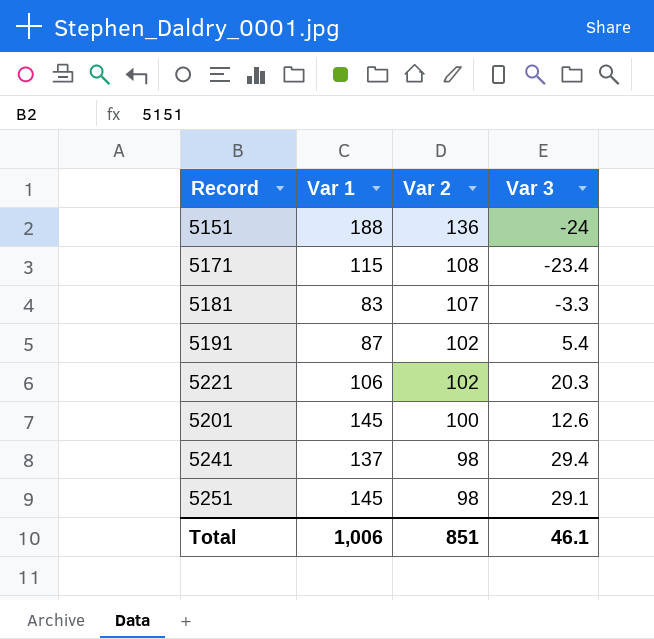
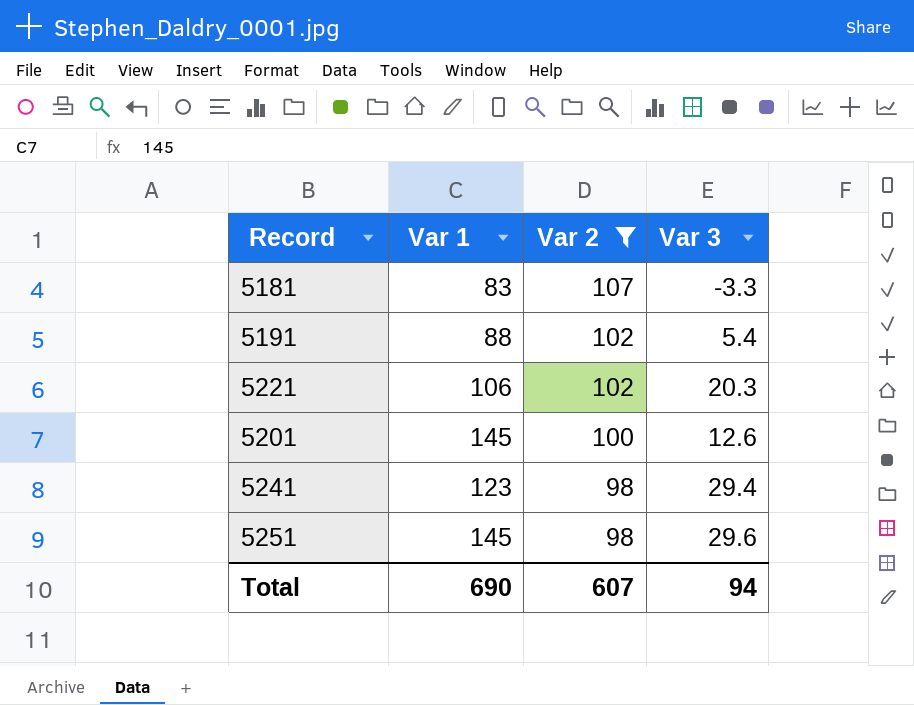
filter: none -> Var 2 <= 107
5191 | Var 1: 87 -> 88
5241 | Var 1: 137 -> 123
5251 | Var 3: 29.1 -> 29.6
Total | Var 1: 1,006 -> 690
Total | Var 2: 851 -> 607
Total | Var 3: 46.1 -> 94

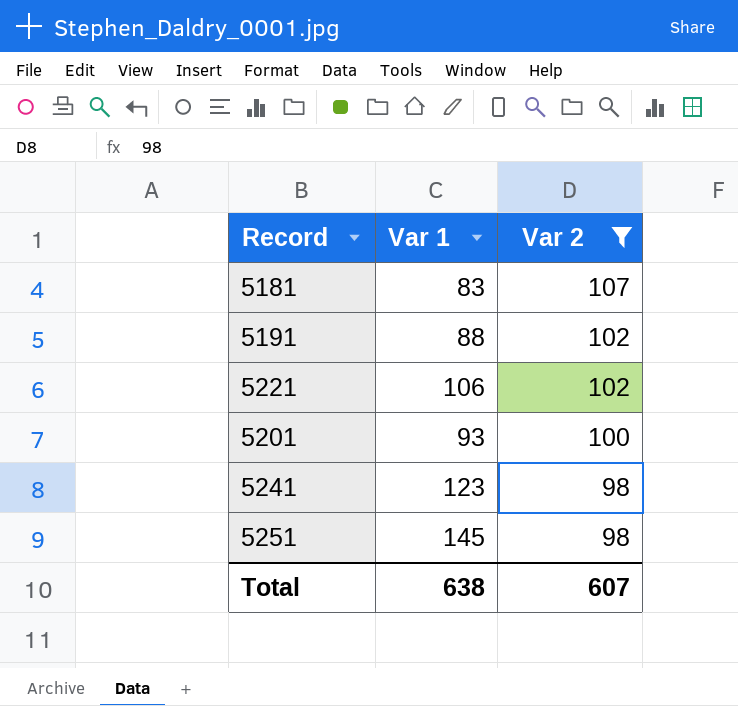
column Var 3 | position: 4 -> none
5201 | Var 1: 145 -> 93
Total | Var 1: 690 -> 638

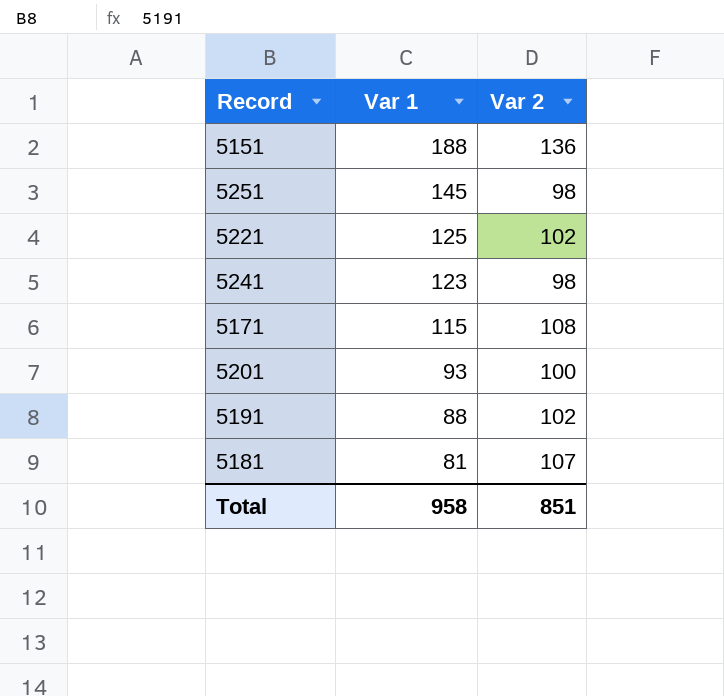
filter: Var 2 <= 107 -> none
row order: Var 2 descending -> Var 1 descending
5221 | Var 1: 106 -> 125
5181 | Var 1: 83 -> 81
Total | Var 1: 638 -> 958
Total | Var 2: 607 -> 851

